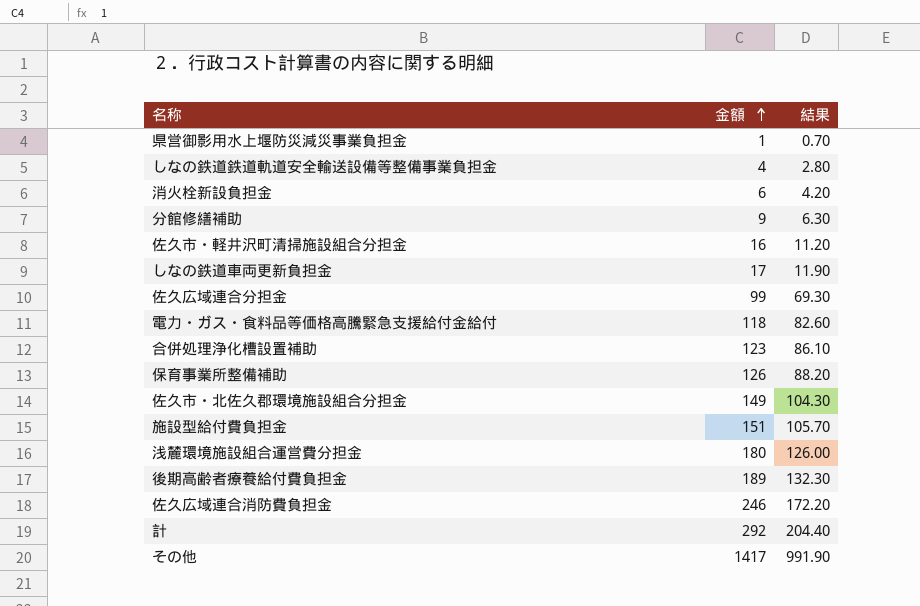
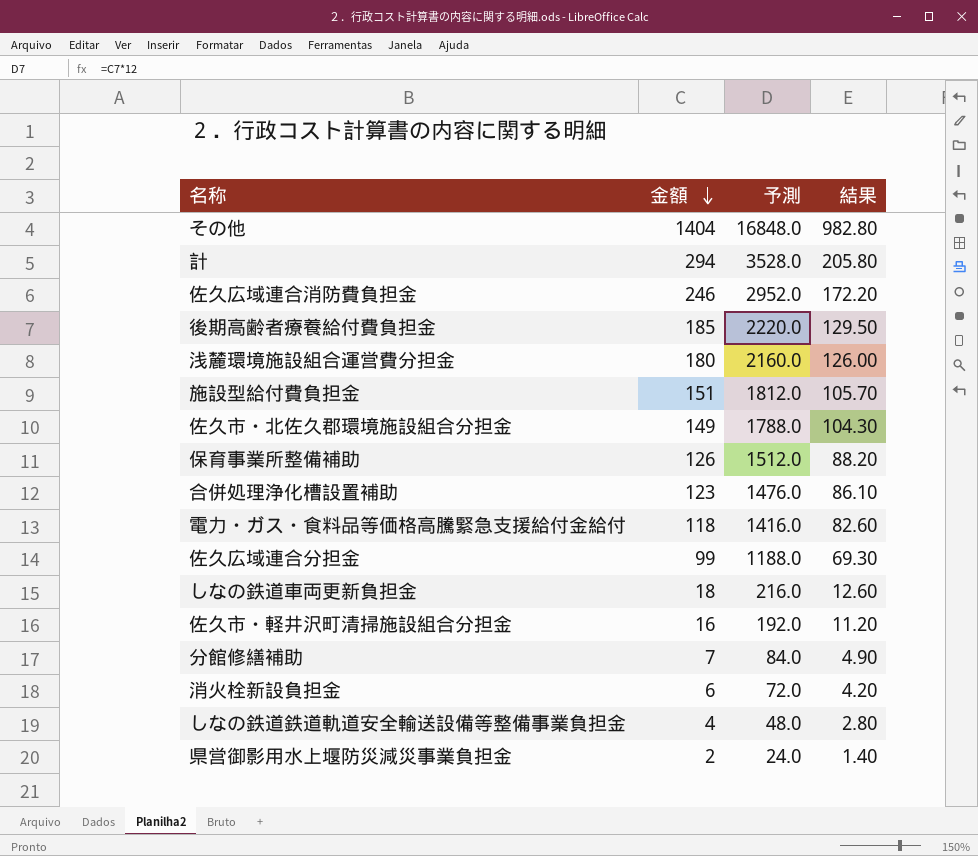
row order: 金額 ascending -> 金額 descending
column 予測 | formula: none -> [金額] * 12
その他 | 金額: 1417 -> 1404
その他 | 結果: 991.90 -> 982.80
計 | 金額: 292 -> 294
計 | 結果: 204.40 -> 205.80
後期高齢者療養給付費負担金 | 金額: 189 -> 185
後期高齢者療養給付費負担金 | 結果: 132.30 -> 129.50
しなの鉄道車両更新負担金 | 金額: 17 -> 18
しなの鉄道車両更新負担金 | 結果: 11.90 -> 12.60
分館修繕補助 | 金額: 9 -> 7
分館修繕補助 | 結果: 6.30 -> 4.90
県営御影用水上堰防災減災事業負担金 | 金額: 1 -> 2
県営御影用水上堰防災減災事業負担金 | 結果: 0.70 -> 1.40

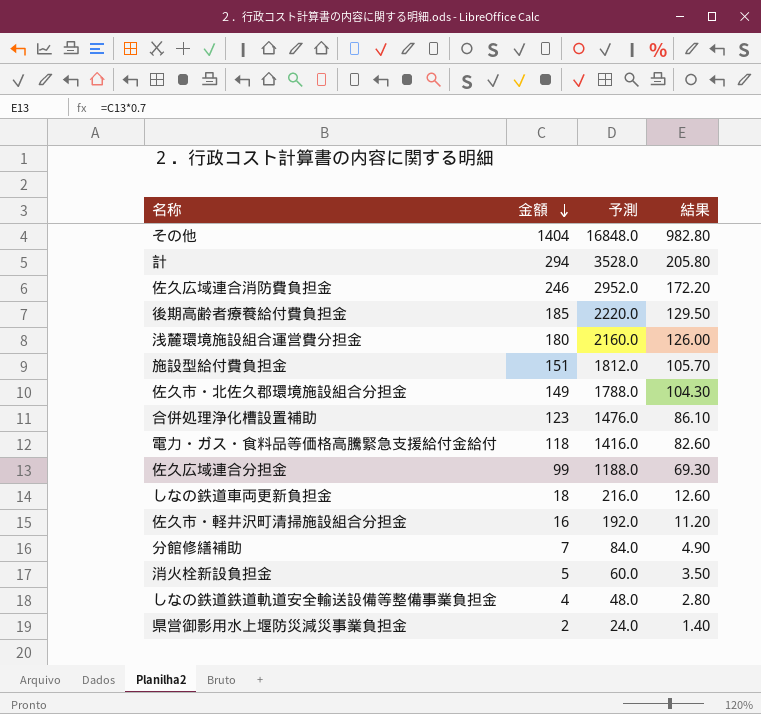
row 保育事業所整備補助: 126 | 1512.0 | 88.20 -> none
消火栓新設負担金 | 金額: 6 -> 5
消火栓新設負担金 | 予測: 72.0 -> 60.0
消火栓新設負担金 | 結果: 4.20 -> 3.50

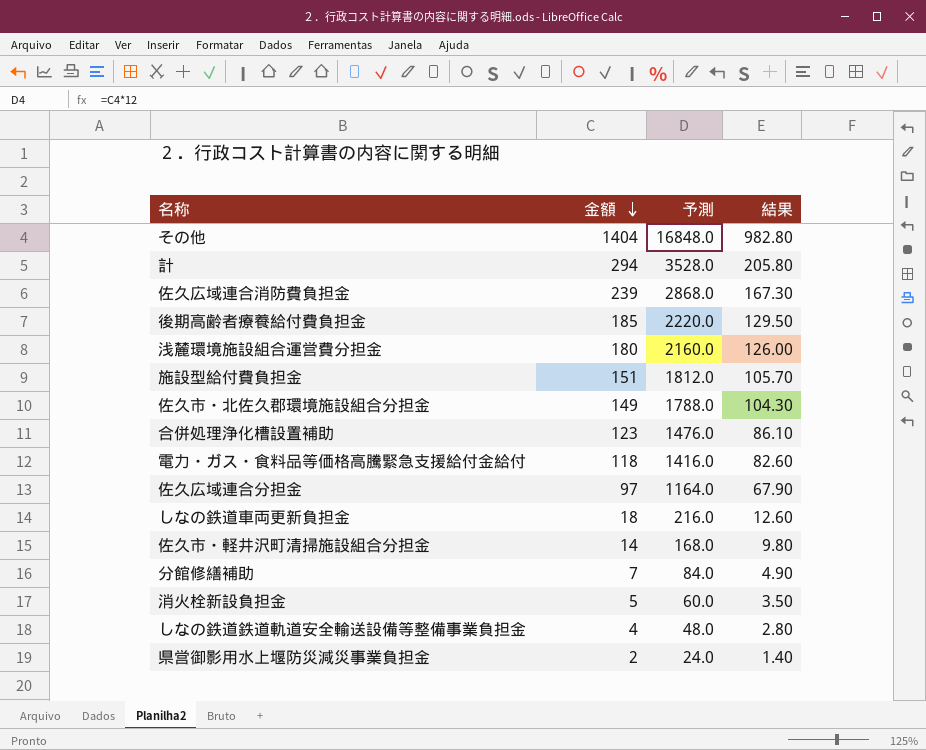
佐久広域連合消防費負担金 | 金額: 246 -> 239
佐久広域連合消防費負担金 | 予測: 2952.0 -> 2868.0
佐久広域連合消防費負担金 | 結果: 172.20 -> 167.30
佐久広域連合分担金 | 金額: 99 -> 97
佐久広域連合分担金 | 予測: 1188.0 -> 1164.0
佐久広域連合分担金 | 結果: 69.30 -> 67.90
佐久市・軽井沢町清掃施設組合分担金 | 金額: 16 -> 14
佐久市・軽井沢町清掃施設組合分担金 | 予測: 192.0 -> 168.0
佐久市・軽井沢町清掃施設組合分担金 | 結果: 11.20 -> 9.80

